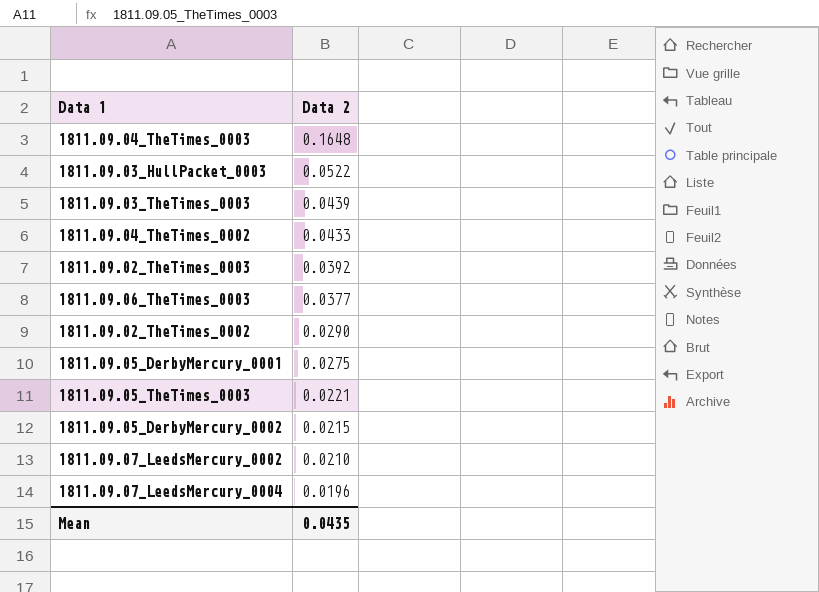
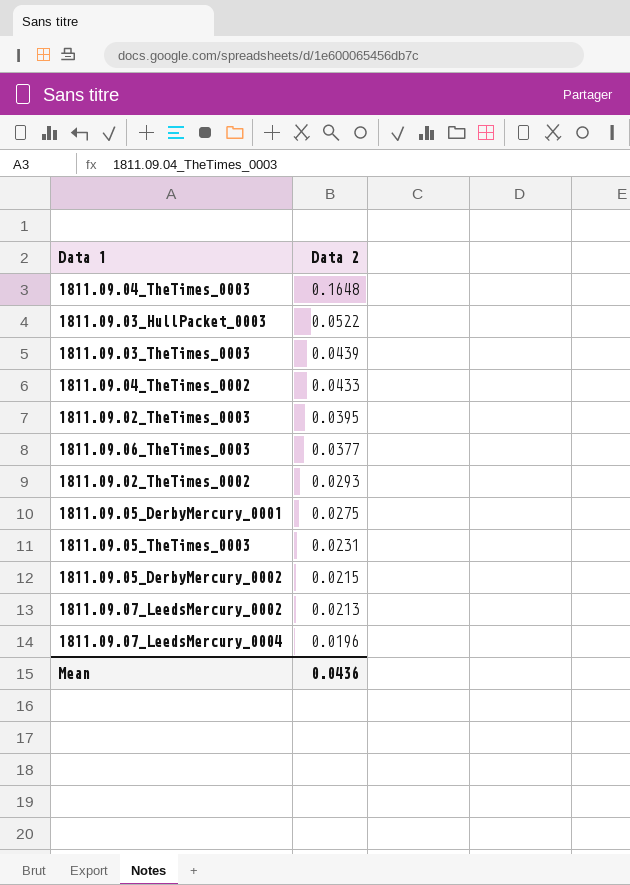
1811.09.02_TheTimes_0003 | Data 2: 0.0392 -> 0.0395
1811.09.02_TheTimes_0002 | Data 2: 0.0290 -> 0.0293
1811.09.05_TheTimes_0003 | Data 2: 0.0221 -> 0.0231
1811.09.07_LeedsMercury_0002 | Data 2: 0.0210 -> 0.0213
Mean | Data 2: 0.0435 -> 0.0436

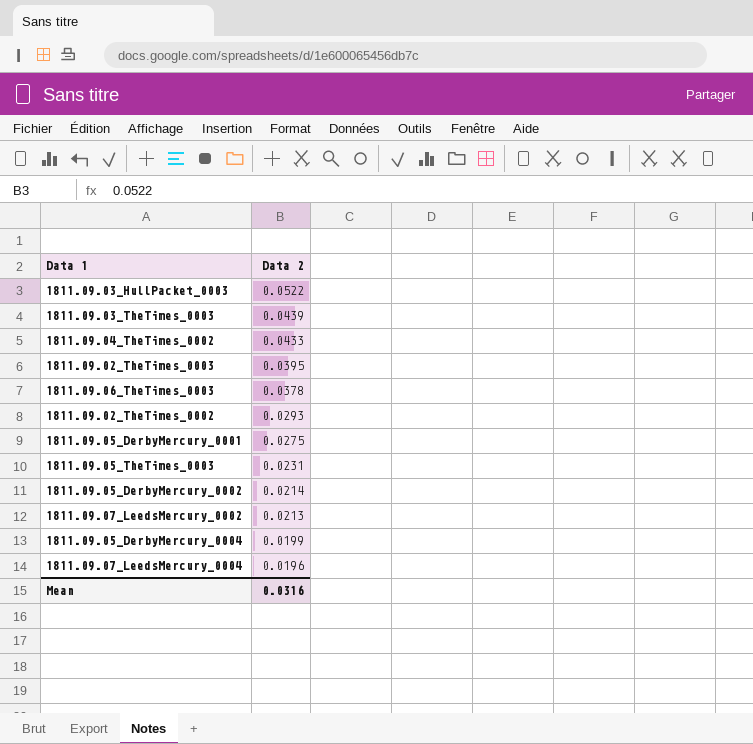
row 1811.09.04_TheTimes_0003: 0.1648 -> none
1811.09.06_TheTimes_0003 | Data 2: 0.0377 -> 0.0378
1811.09.05_DerbyMercury_0002 | Data 2: 0.0215 -> 0.0214
row 1811.09.05_DerbyMercury_0004: none -> 0.0199
Mean | Data 2: 0.0436 -> 0.0316

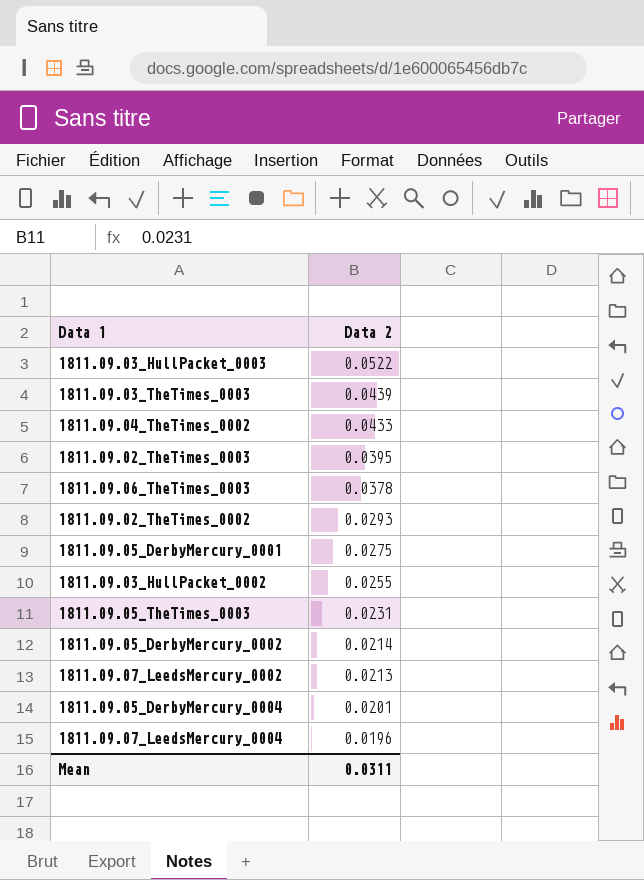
row 1811.09.03_HullPacket_0002: none -> 0.0255
1811.09.05_DerbyMercury_0004 | Data 2: 0.0199 -> 0.0201
Mean | Data 2: 0.0316 -> 0.0311

